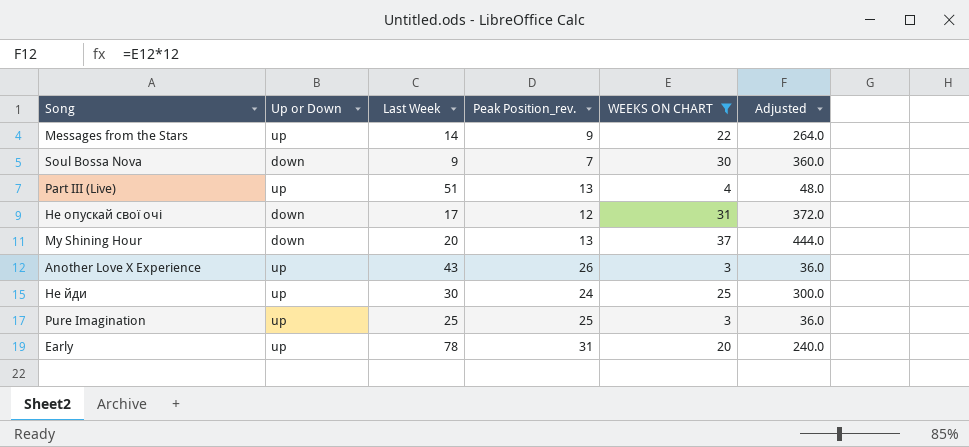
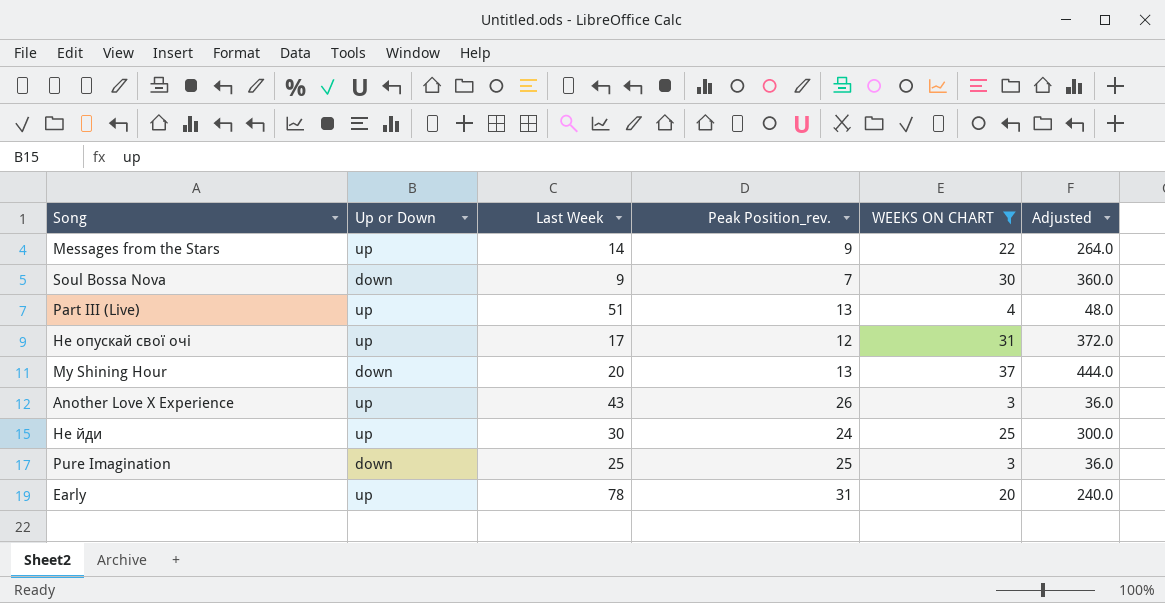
Не опускай свої очі | Up or Down: down -> up
Pure Imagination | Up or Down: up -> down

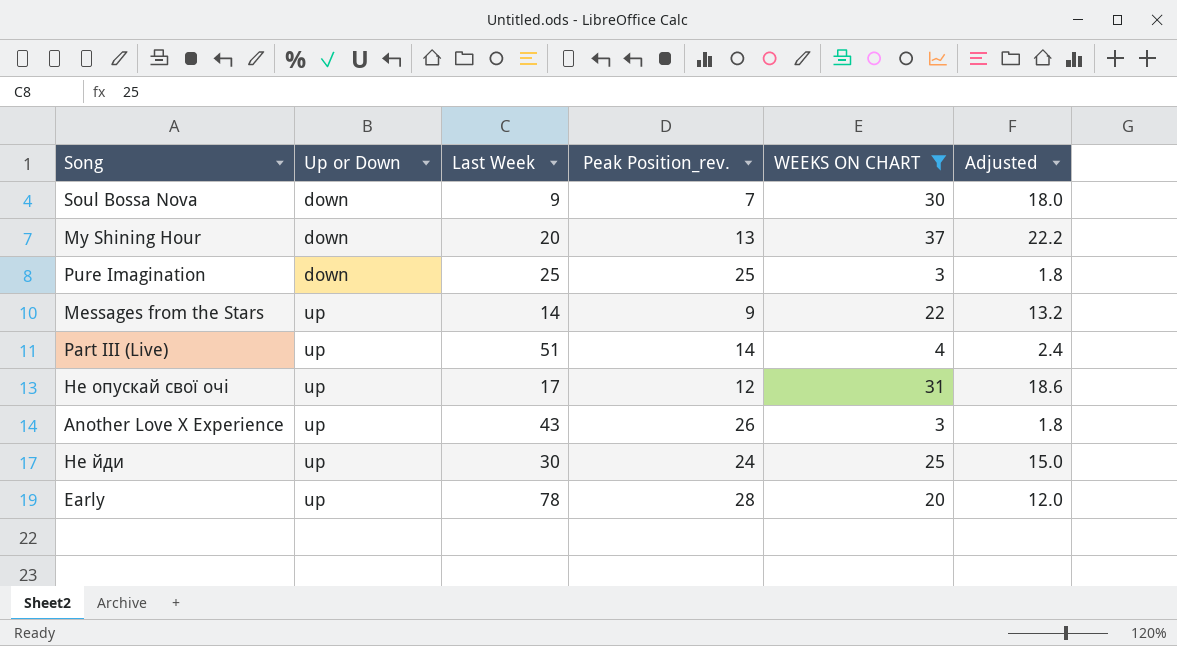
row order: none -> Up or Down ascending
column Adjusted | formula: [WEEKS ON CHART] * 12 -> [WEEKS ON CHART] * 0.6
Part III (Live) | Peak Position_rev.: 13 -> 14
Early | Peak Position_rev.: 31 -> 28

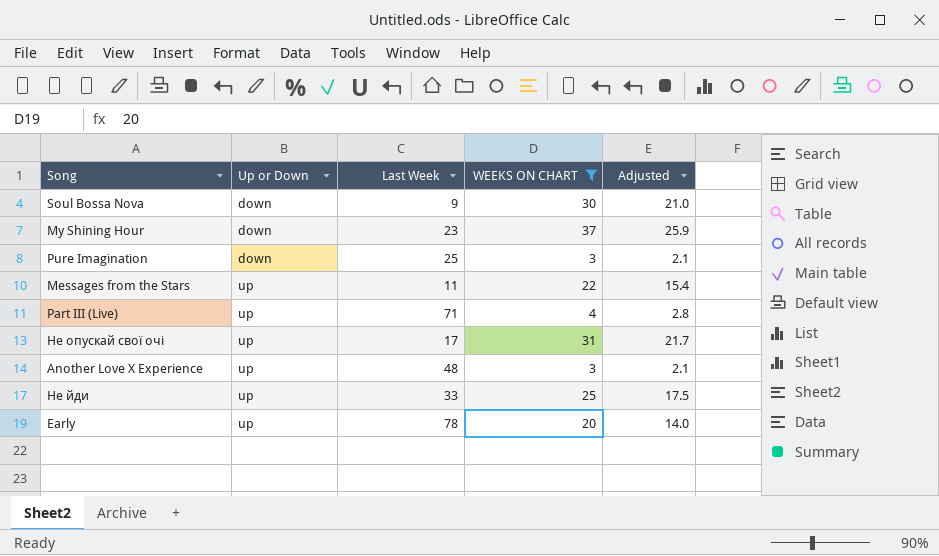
column Peak Position_rev. | position: 4 -> none
column Adjusted | formula: [WEEKS ON CHART] * 0.6 -> [WEEKS ON CHART] * 0.7
My Shining Hour | Last Week: 20 -> 23
Messages from the Stars | Last Week: 14 -> 11
Part III (Live) | Last Week: 51 -> 71
Another Love X Experience | Last Week: 43 -> 48
Не йди | Last Week: 30 -> 33

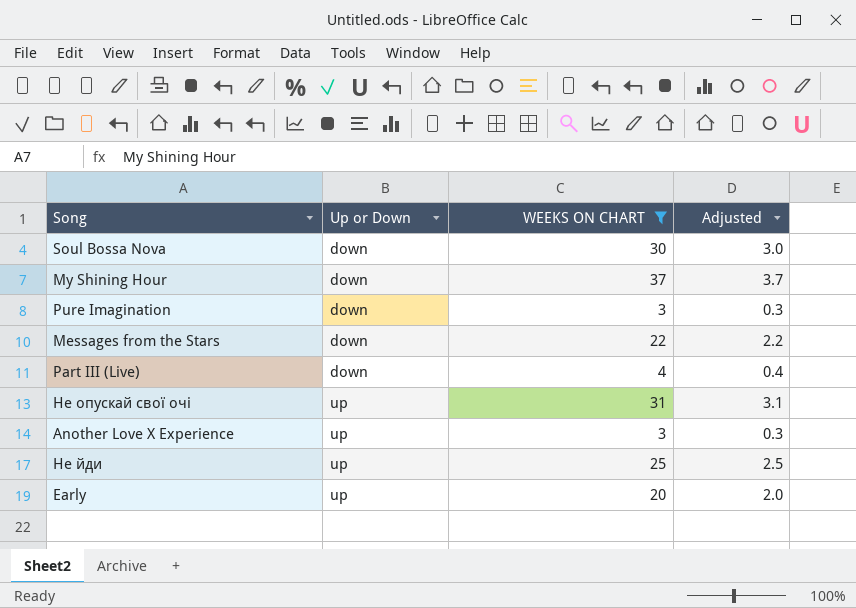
column Last Week | position: 3 -> none
column Adjusted | formula: [WEEKS ON CHART] * 0.7 -> [WEEKS ON CHART] * 0.1
Messages from the Stars | Up or Down: up -> down
Part III (Live) | Up or Down: up -> down

